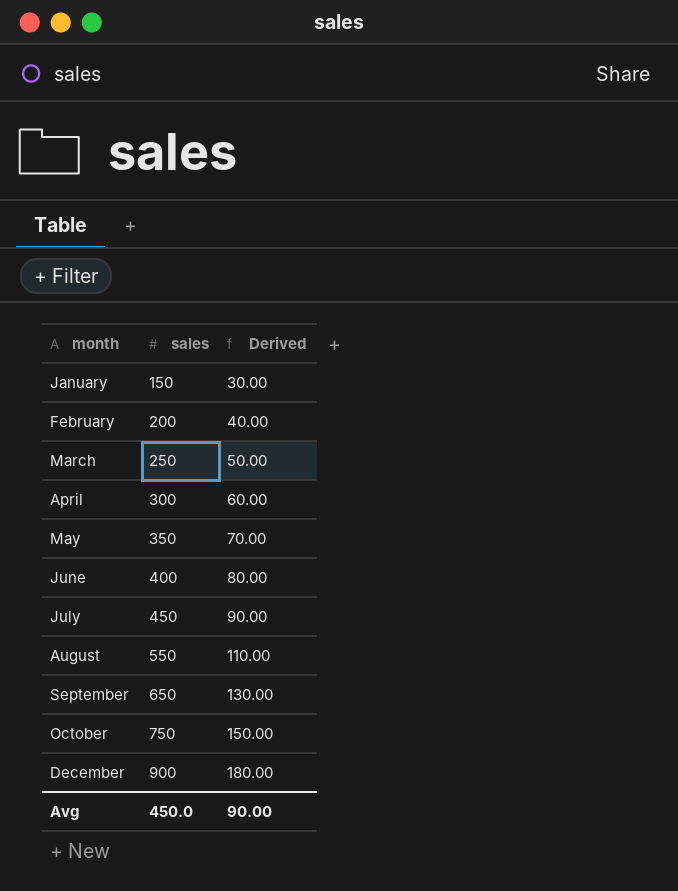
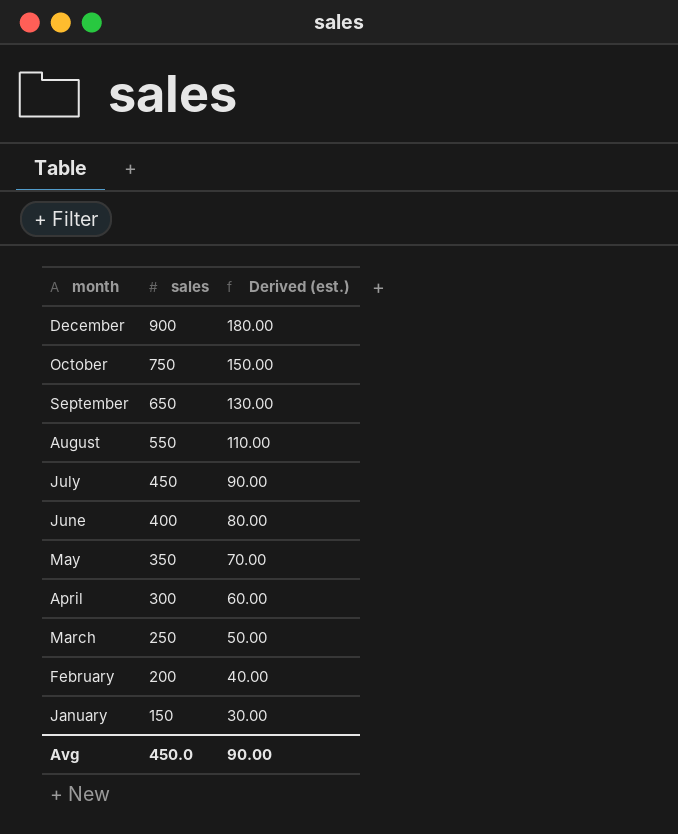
row order: month ascending -> month descending
column name: Derived -> Derived (est.)

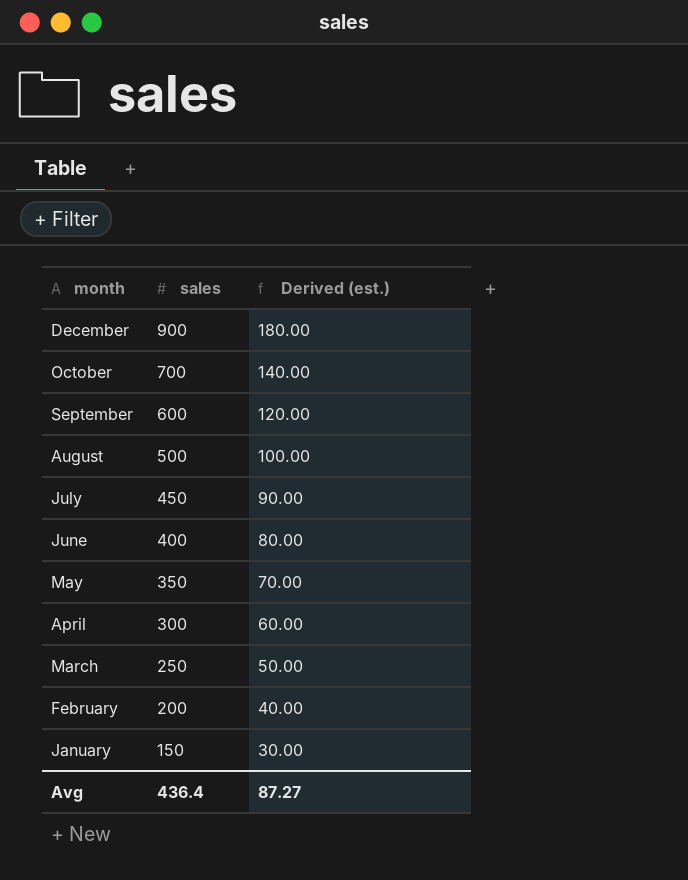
October | sales: 750 -> 700
October | Derived (est.): 150.00 -> 140.00
September | sales: 650 -> 600
September | Derived (est.): 130.00 -> 120.00
August | sales: 550 -> 500
August | Derived (est.): 110.00 -> 100.00
Avg | sales: 450.0 -> 436.4
Avg | Derived (est.): 90.00 -> 87.27

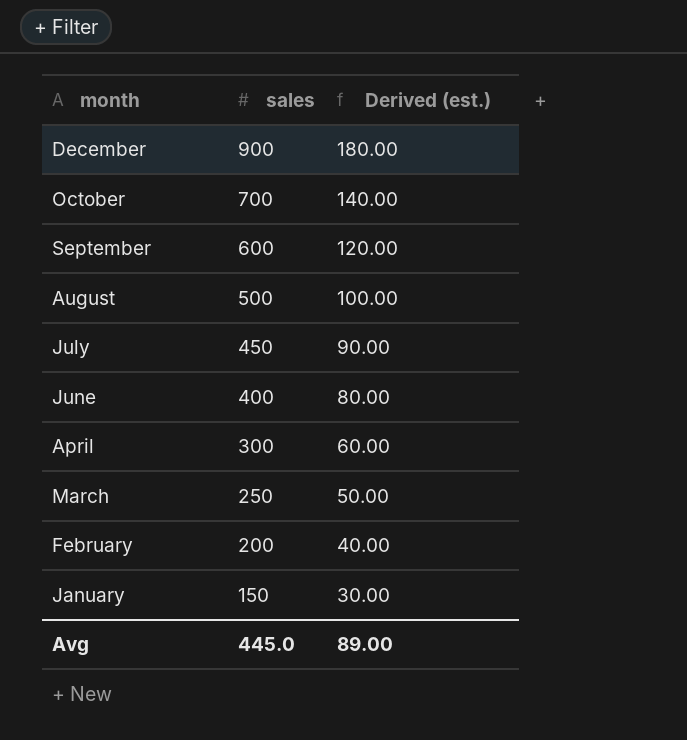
row May: 350 | 70.00 -> none
Avg | sales: 436.4 -> 445.0
Avg | Derived (est.): 87.27 -> 89.00

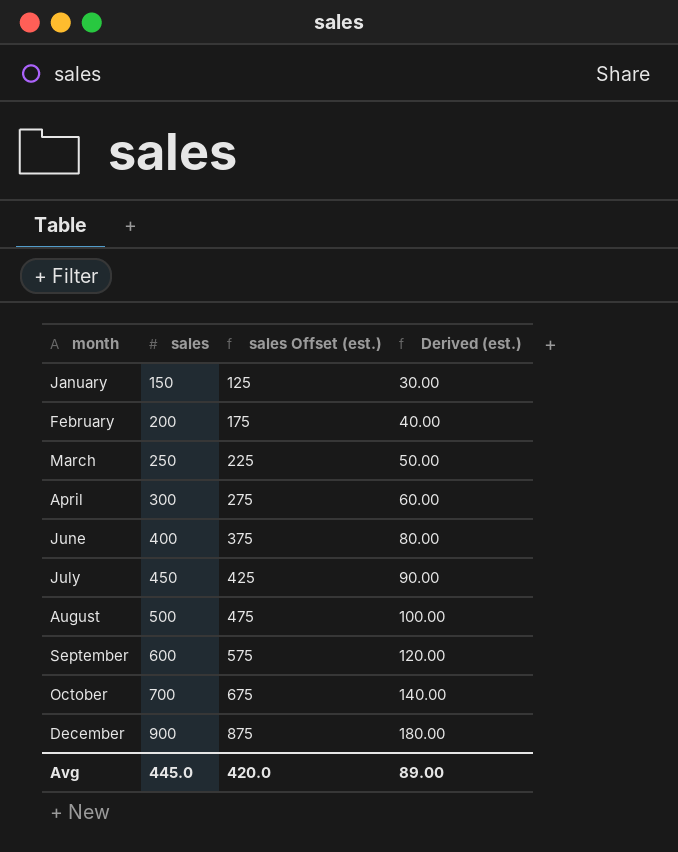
row order: month descending -> month ascending
column sales Offset (est.) | formula: none -> [sales] - 25

